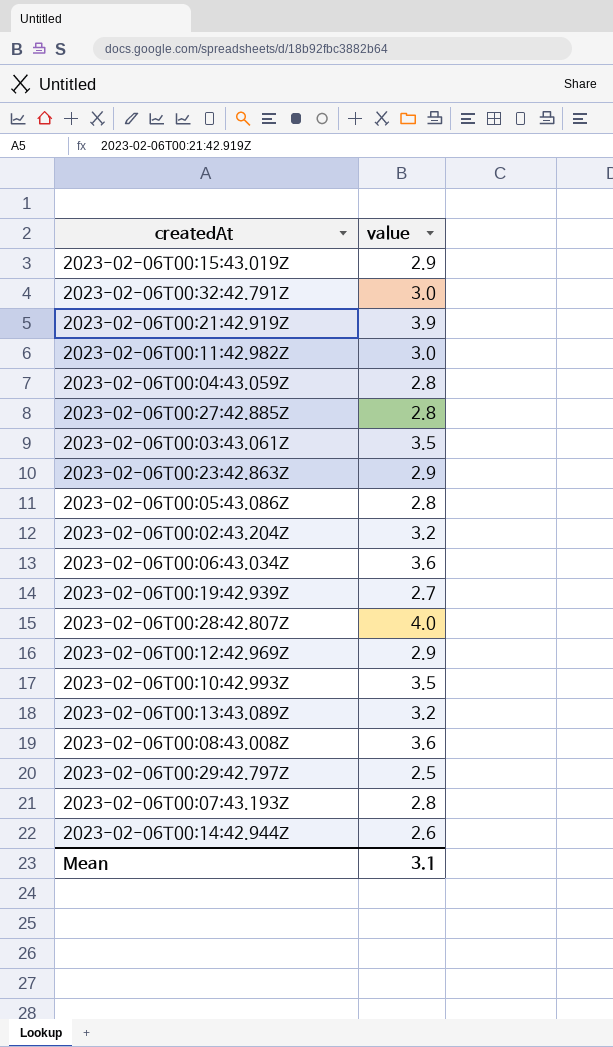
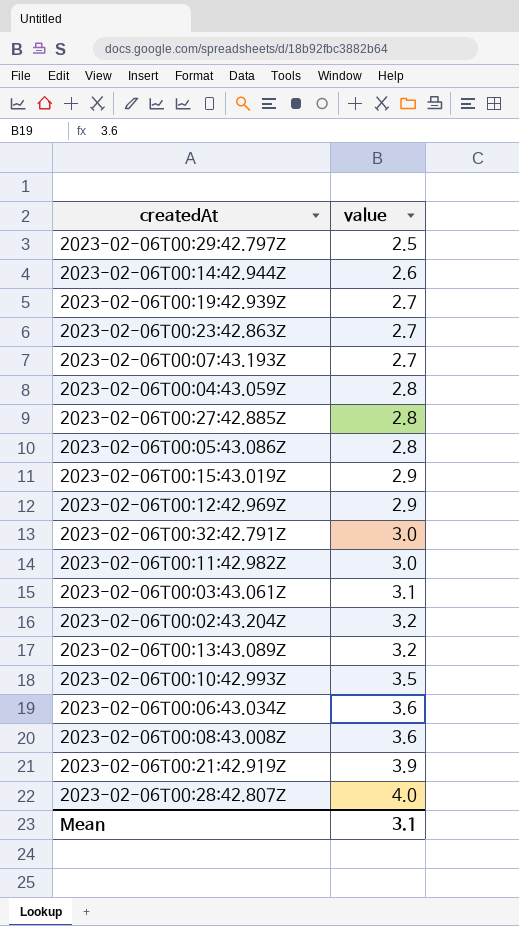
row order: none -> value ascending
2023-02-06T00:23:42.863Z | value: 2.9 -> 2.7
2023-02-06T00:07:43.193Z | value: 2.8 -> 2.7
2023-02-06T00:03:43.061Z | value: 3.5 -> 3.1

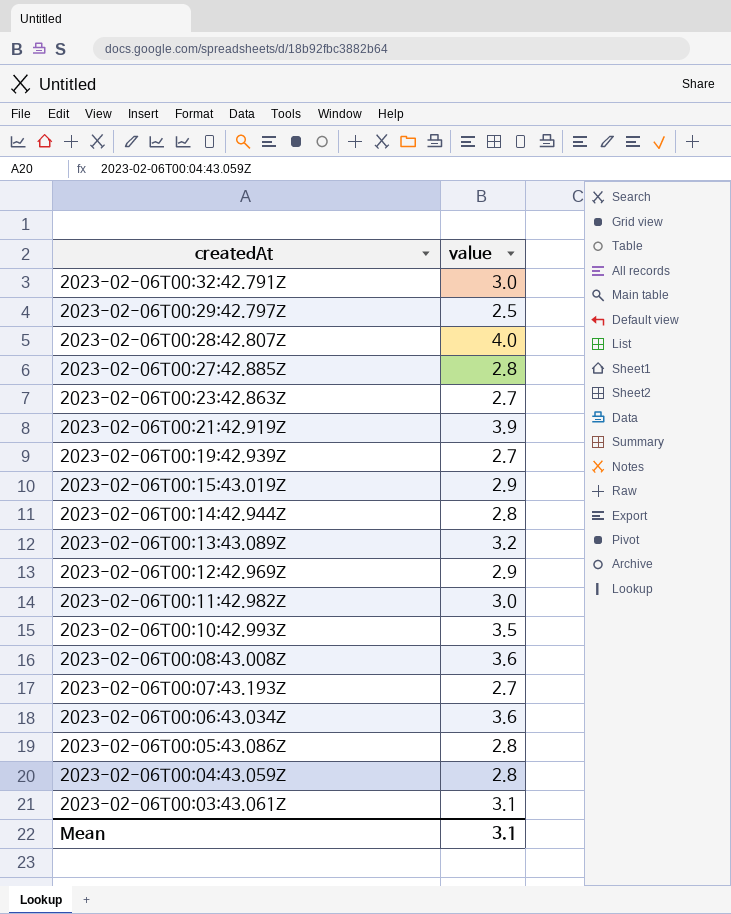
row order: value ascending -> createdAt descending
row 2023-02-06T00:02:43.204Z: 3.2 -> none
2023-02-06T00:14:42.944Z | value: 2.6 -> 2.8

